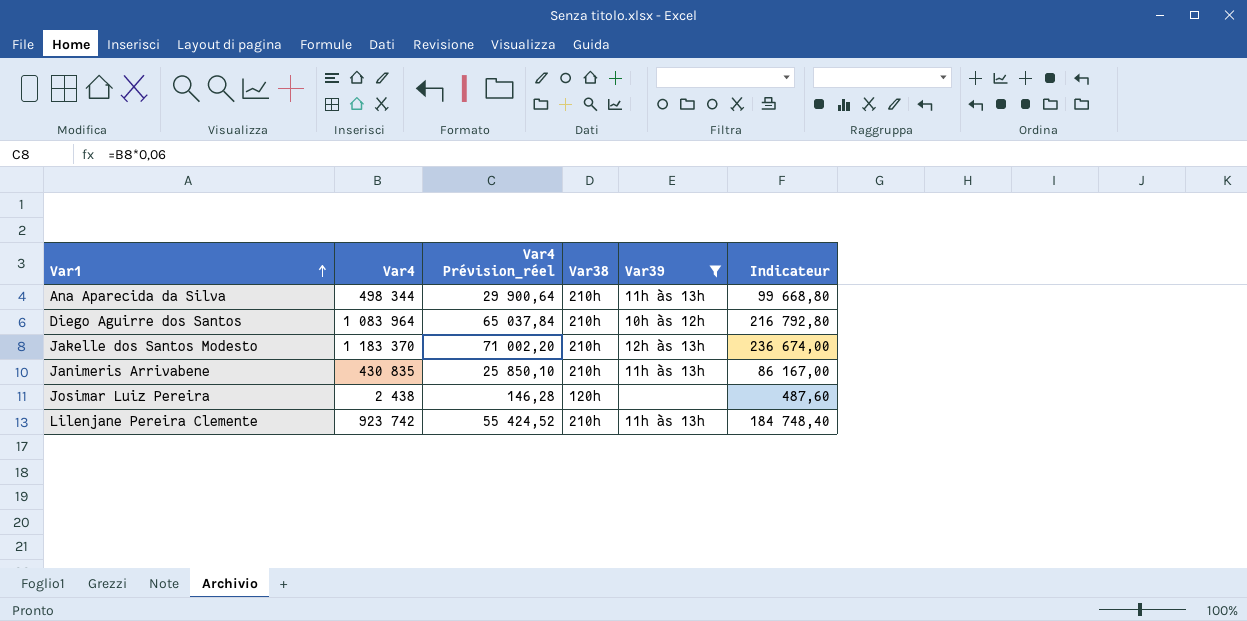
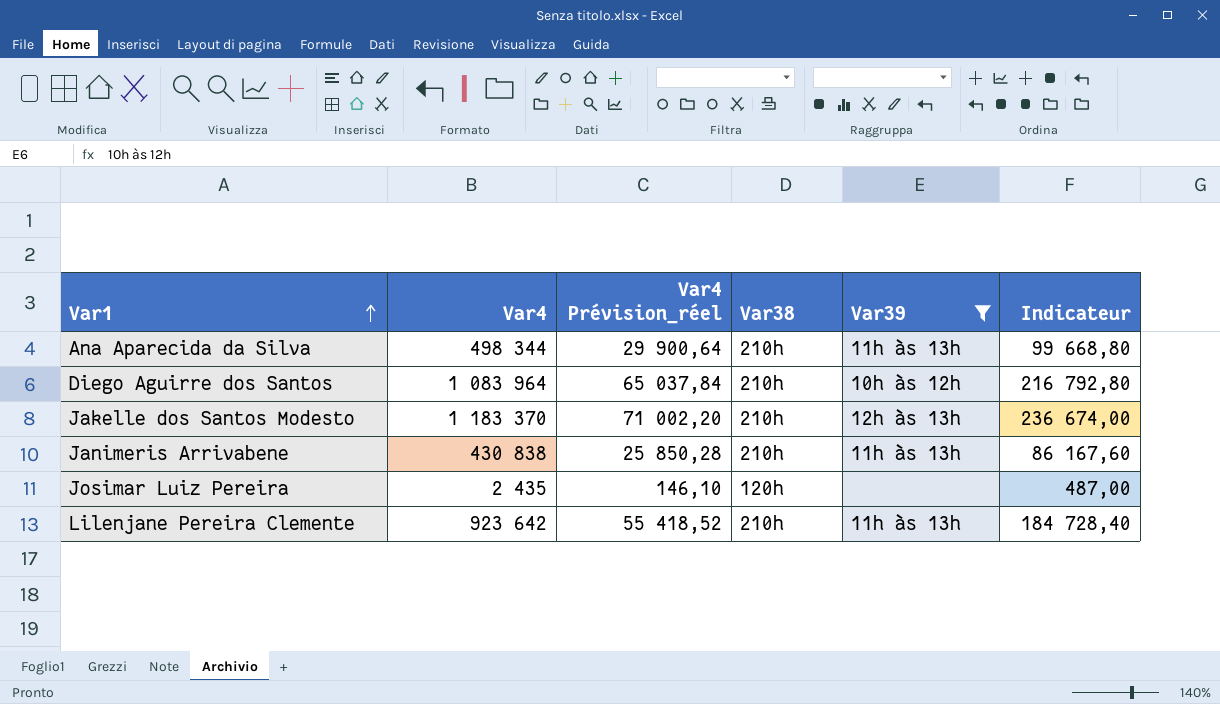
Janimeris Arrivabene | Var4: 430 835 -> 430 838
Janimeris Arrivabene | Var4 Prévision_réel: 25 850,10 -> 25 850,28
Janimeris Arrivabene | Indicateur: 86 167,00 -> 86 167,60
Josimar Luiz Pereira | Var4: 2 438 -> 2 435
Josimar Luiz Pereira | Var4 Prévision_réel: 146,28 -> 146,10
Josimar Luiz Pereira | Indicateur: 487,60 -> 487,00
Lilenjane Pereira Clemente | Var4: 923 742 -> 923 642
Lilenjane Pereira Clemente | Var4 Prévision_réel: 55 424,52 -> 55 418,52
Lilenjane Pereira Clemente | Indicateur: 184 748,40 -> 184 728,40

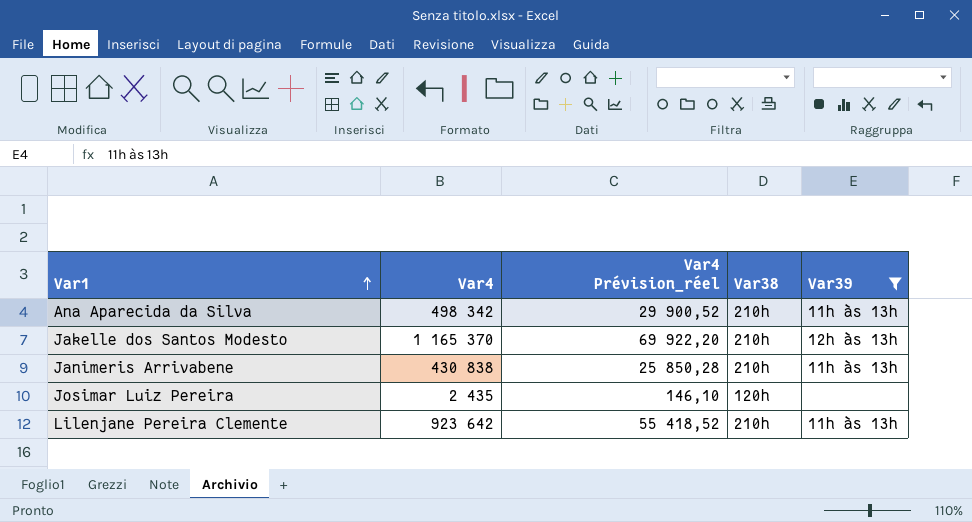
column Indicateur | formula: [Var4] * 0,2 -> none
row Diego Aguirre dos Santos: 1 083 964 | 65 037,84 | 210h | 10h às 12h | 216 792,80 -> none
Ana Aparecida da Silva | Var4: 498 344 -> 498 342
Ana Aparecida da Silva | Var4 Prévision_réel: 29 900,64 -> 29 900,52
Jakelle dos Santos Modesto | Var4: 1 183 370 -> 1 165 370
Jakelle dos Santos Modesto | Var4 Prévision_réel: 71 002,20 -> 69 922,20

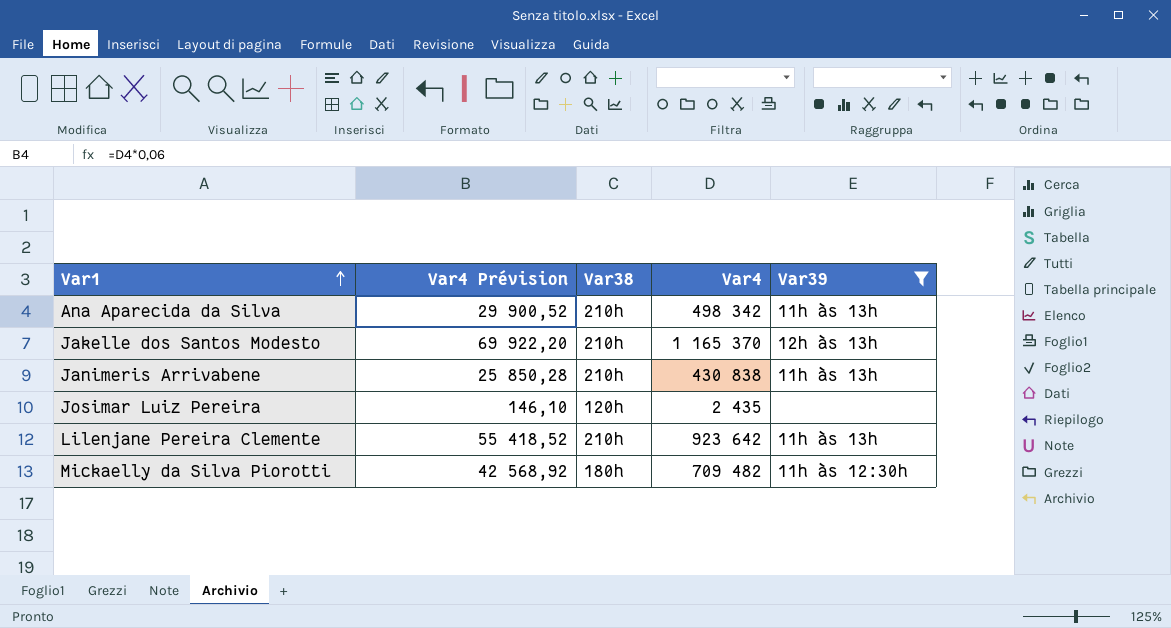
column name: Var4 Prévision_réel -> Var4 Prévision
column Var4 | position: 2 -> 4
row Mickaelly da Silva Piorotti: none -> 42 568,92 | 180h | 709 482 | 11h às 12:30h

